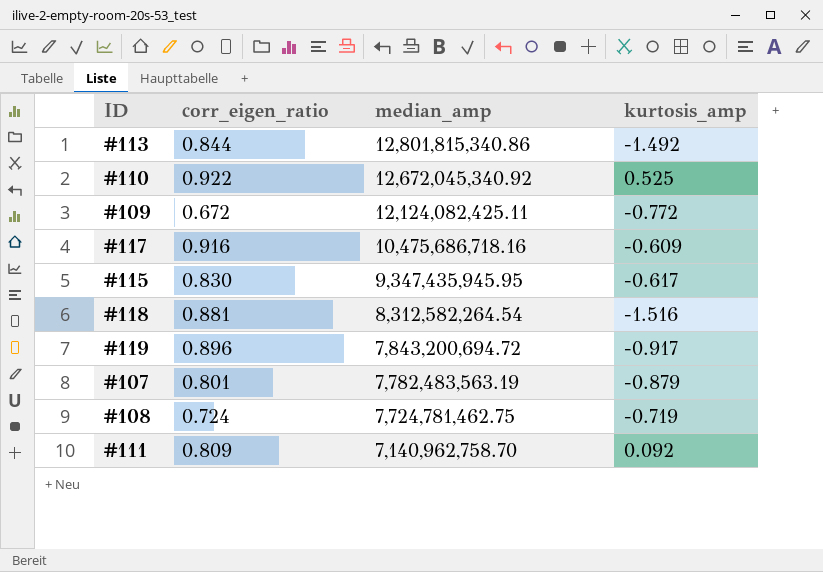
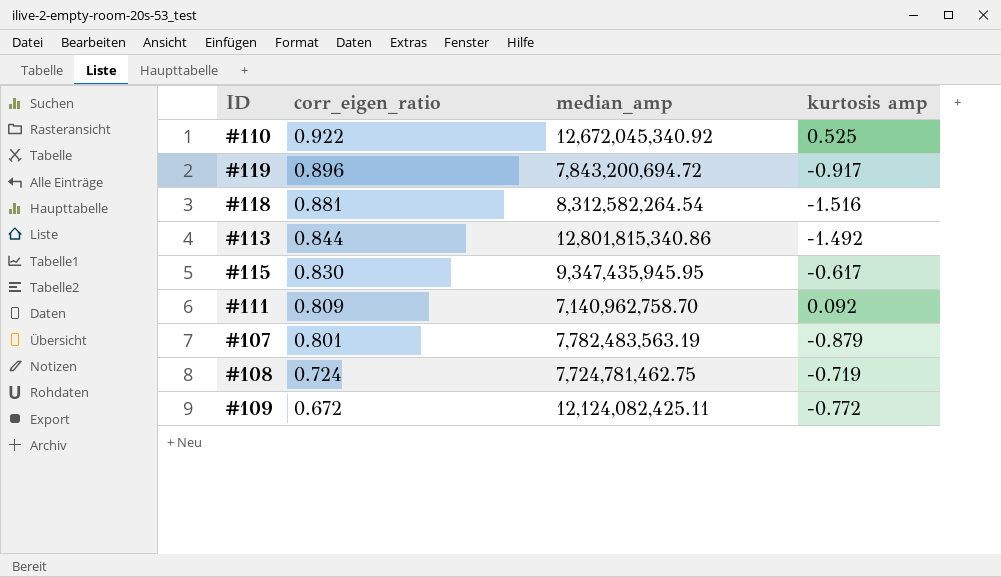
row order: median_amp descending -> corr_eigen_ratio descending
column name: kurtosis_amp -> kurtosis amp
row #117: 0.916 | 10,475,686,718.16 | -0.609 -> none

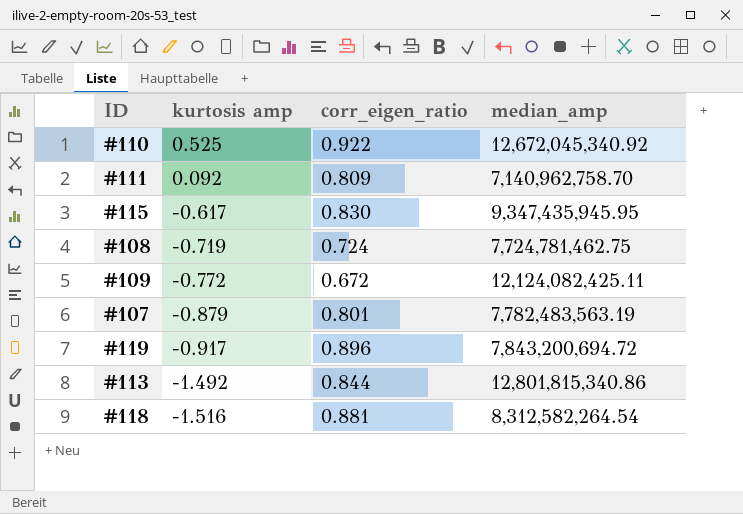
row order: corr_eigen_ratio descending -> kurtosis amp descending
column kurtosis amp | position: 4 -> 2

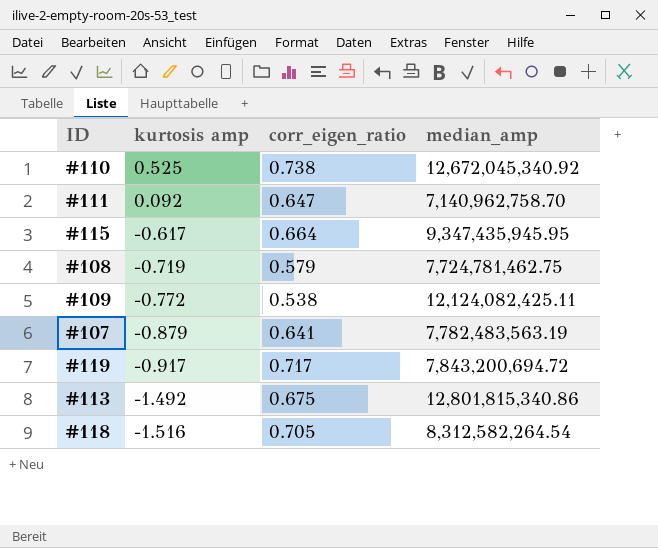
#110 | corr_eigen_ratio: 0.922 -> 0.738
#111 | corr_eigen_ratio: 0.809 -> 0.647
#115 | corr_eigen_ratio: 0.830 -> 0.664
#108 | corr_eigen_ratio: 0.724 -> 0.579
#109 | corr_eigen_ratio: 0.672 -> 0.538
#107 | corr_eigen_ratio: 0.801 -> 0.641
#119 | corr_eigen_ratio: 0.896 -> 0.717
#113 | corr_eigen_ratio: 0.844 -> 0.675
#118 | corr_eigen_ratio: 0.881 -> 0.705

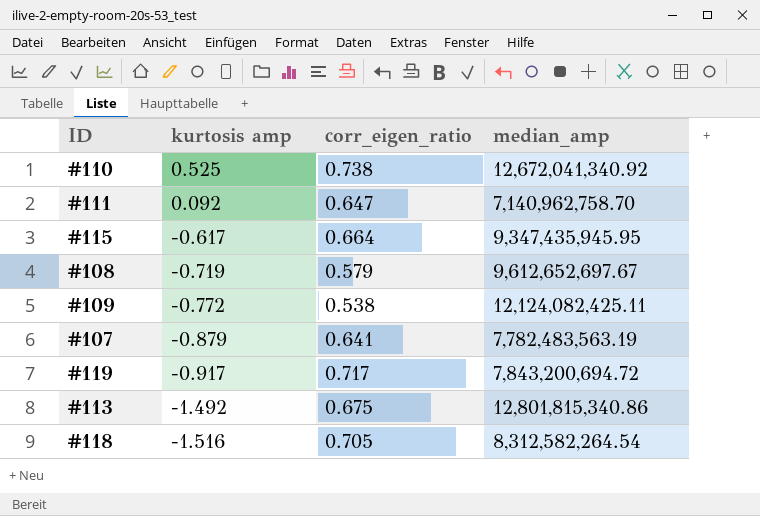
#110 | median_amp: 12,672,045,340.92 -> 12,672,041,340.92
#108 | median_amp: 7,724,781,462.75 -> 9,612,652,697.67

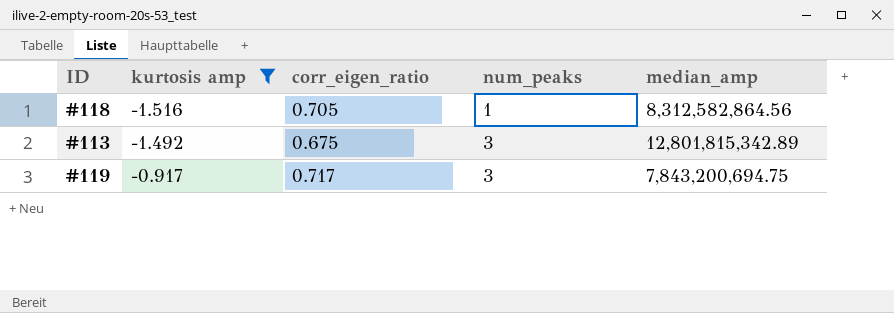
filter: none -> kurtosis amp <= -0.917
row order: kurtosis amp descending -> kurtosis amp ascending
column num_peaks | position: none -> 4
#118 | median_amp: 8,312,582,264.54 -> 8,312,582,864.56
#113 | median_amp: 12,801,815,340.86 -> 12,801,815,342.89
#119 | median_amp: 7,843,200,694.72 -> 7,843,200,694.75

